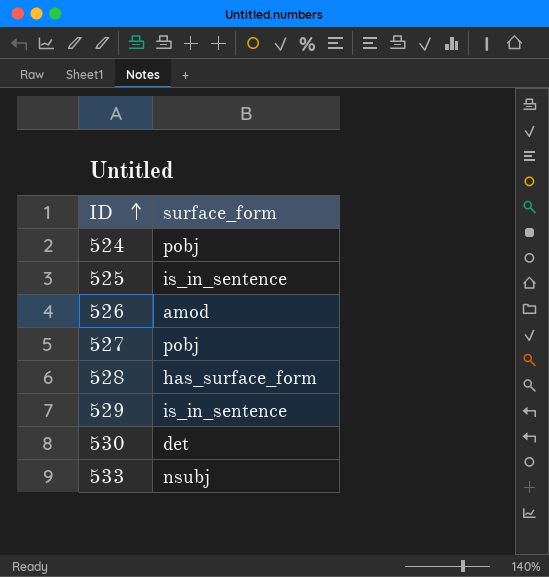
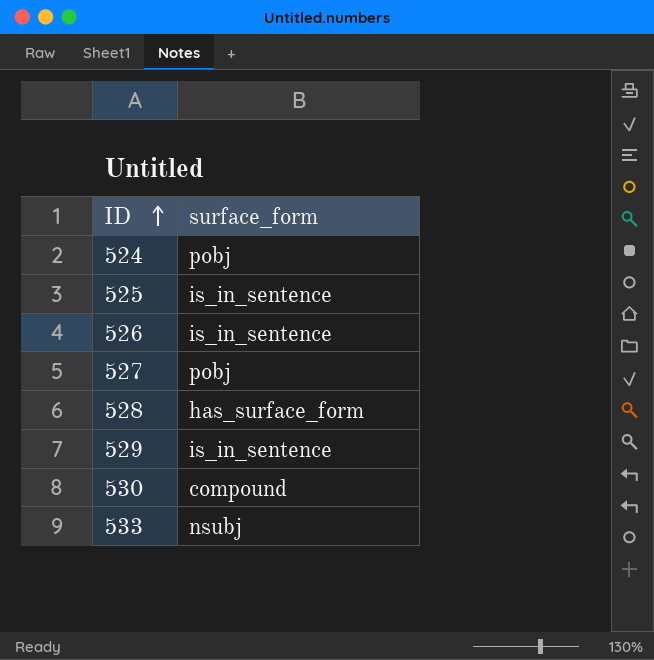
526 | surface_form: amod -> is_in_sentence
530 | surface_form: det -> compound

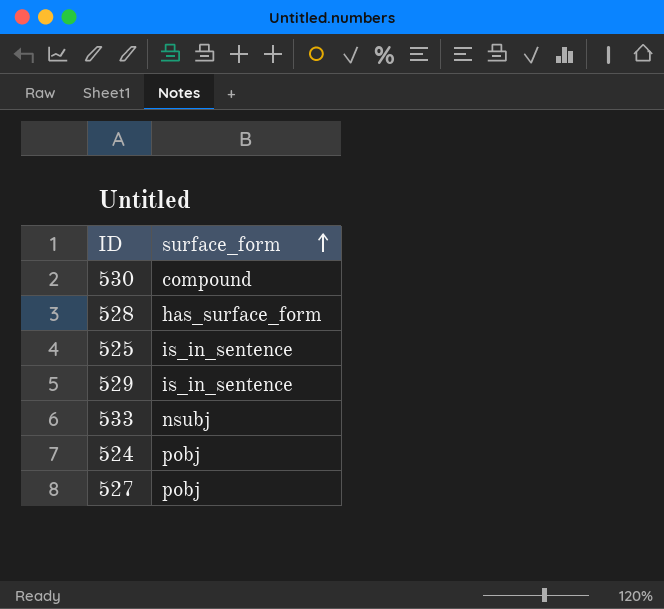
row order: ID ascending -> surface_form ascending
row 526: is_in_sentence -> none

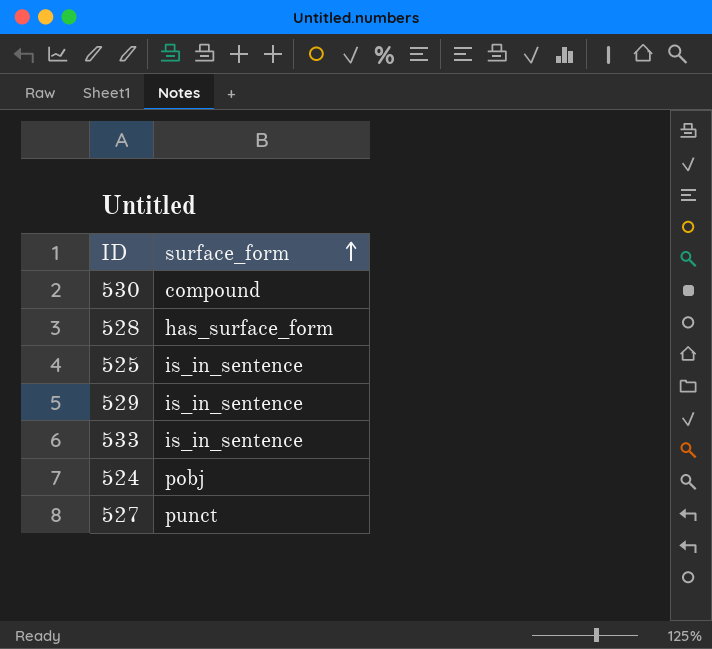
533 | surface_form: nsubj -> is_in_sentence
527 | surface_form: pobj -> punct

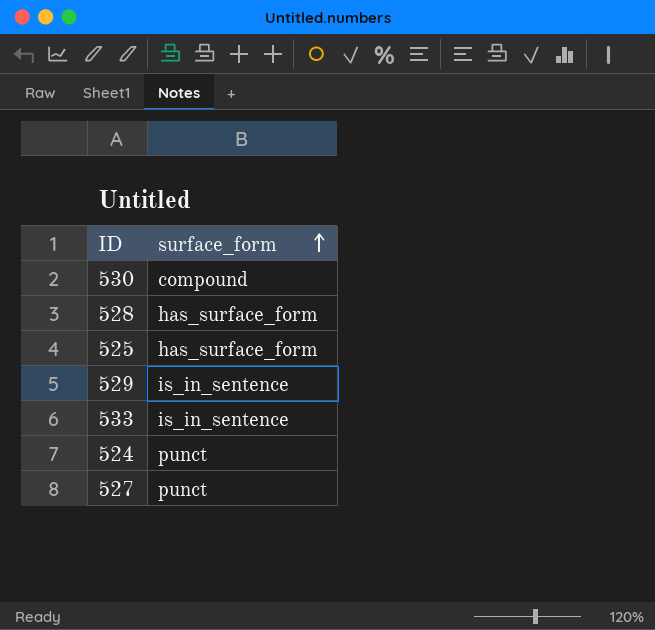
525 | surface_form: is_in_sentence -> has_surface_form
524 | surface_form: pobj -> punct

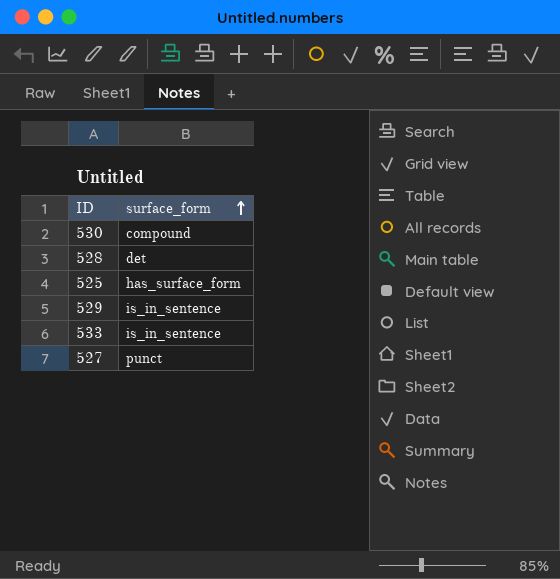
row 524: punct -> none
528 | surface_form: has_surface_form -> det

